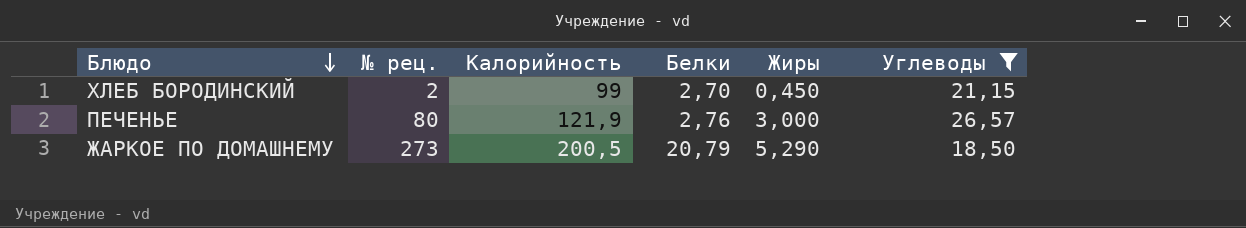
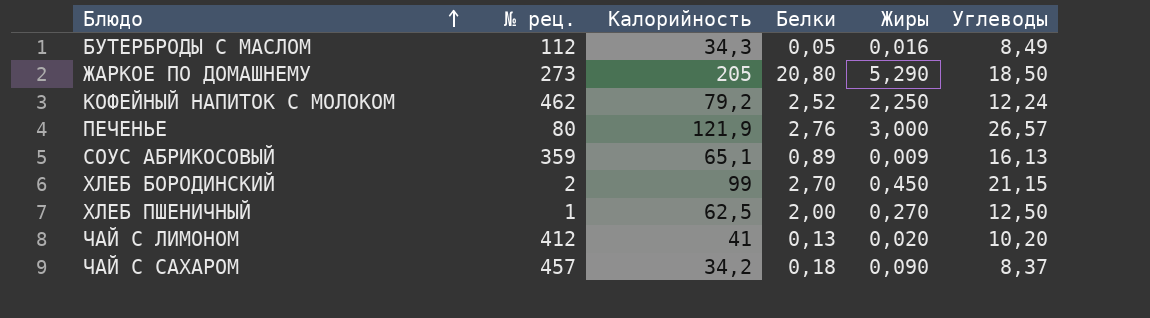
filter: Углеводы >= 18,50 -> none
row order: Блюдо descending -> Блюдо ascending
ЖАРКОЕ ПО ДОМАШНЕМУ | Калорийность: 200,5 -> 205
ЖАРКОЕ ПО ДОМАШНЕМУ | Белки: 20,79 -> 20,80

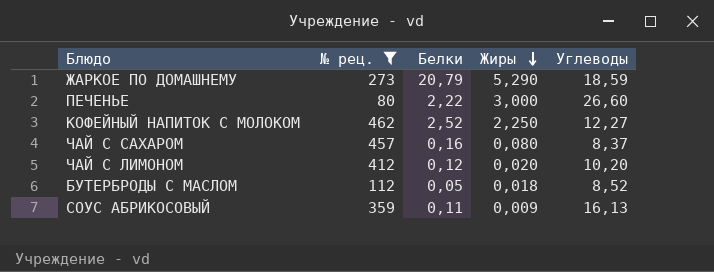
filter: none -> № рец. >= 80
row order: Блюдо ascending -> Жиры descending
column Калорийность | position: 3 -> none
ЖАРКОЕ ПО ДОМАШНЕМУ | Белки: 20,80 -> 20,79
ЖАРКОЕ ПО ДОМАШНЕМУ | Углеводы: 18,50 -> 18,59
ПЕЧЕНЬЕ | Белки: 2,76 -> 2,22
ПЕЧЕНЬЕ | Углеводы: 26,57 -> 26,60
КОФЕЙНЫЙ НАПИТОК С МОЛОКОМ | Углеводы: 12,24 -> 12,27
ЧАЙ С САХАРОМ | Белки: 0,18 -> 0,16
ЧАЙ С САХАРОМ | Жиры: 0,090 -> 0,080
ЧАЙ С ЛИМОНОМ | Белки: 0,13 -> 0,12
БУТЕРБРОДЫ С МАСЛОМ | Жиры: 0,016 -> 0,018
БУТЕРБРОДЫ С МАСЛОМ | Углеводы: 8,49 -> 8,52
СОУС АБРИКОСОВЫЙ | Белки: 0,89 -> 0,11

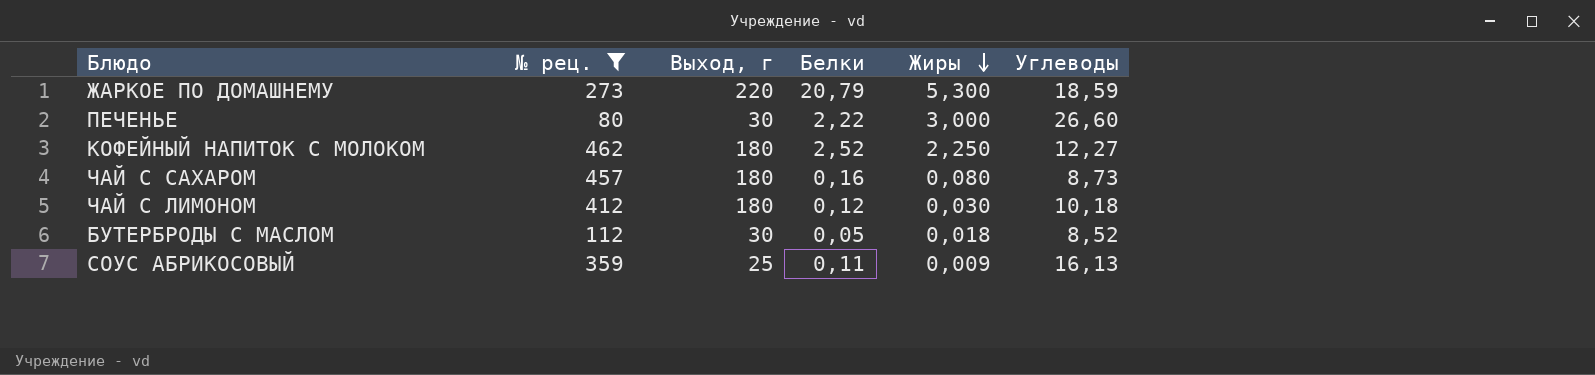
column Выход, г | position: none -> 3
ЖАРКОЕ ПО ДОМАШНЕМУ | Жиры: 5,290 -> 5,300
ЧАЙ С САХАРОМ | Углеводы: 8,37 -> 8,73
ЧАЙ С ЛИМОНОМ | Жиры: 0,020 -> 0,030
ЧАЙ С ЛИМОНОМ | Углеводы: 10,20 -> 10,18

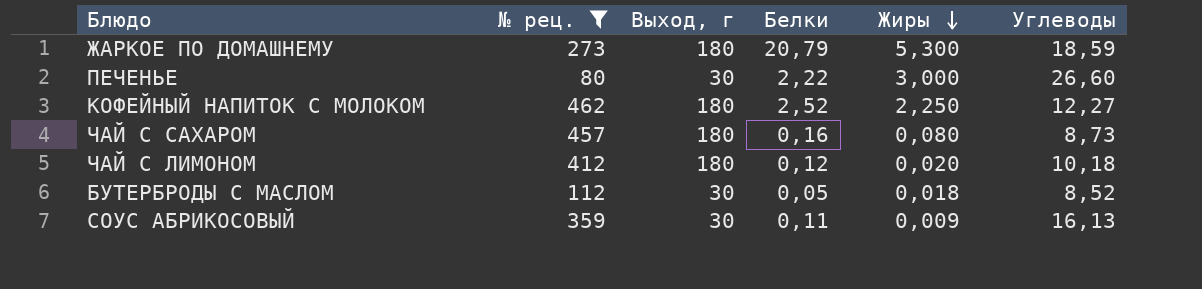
ЖАРКОЕ ПО ДОМАШНЕМУ | Выход, г: 220 -> 180
ЧАЙ С ЛИМОНОМ | Жиры: 0,030 -> 0,020
СОУС АБРИКОСОВЫЙ | Выход, г: 25 -> 30

